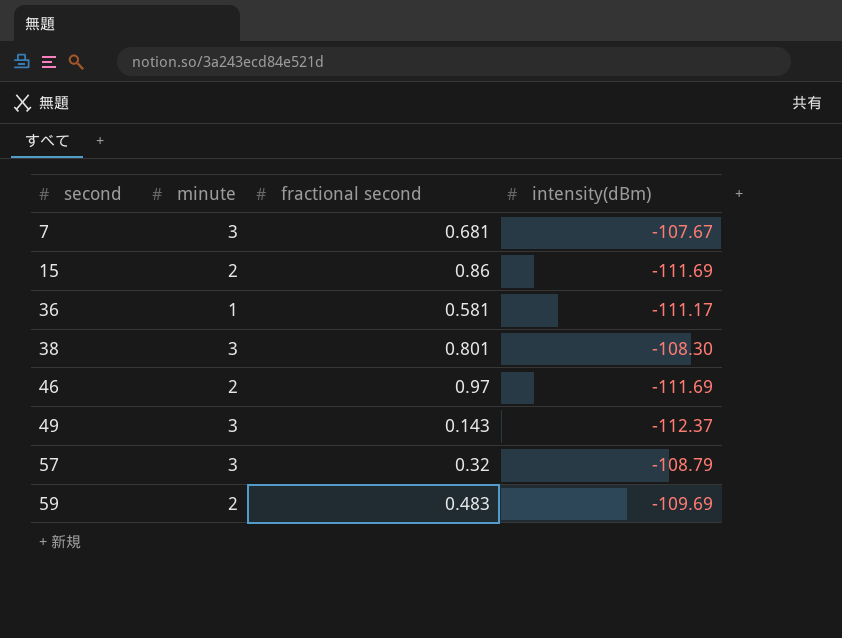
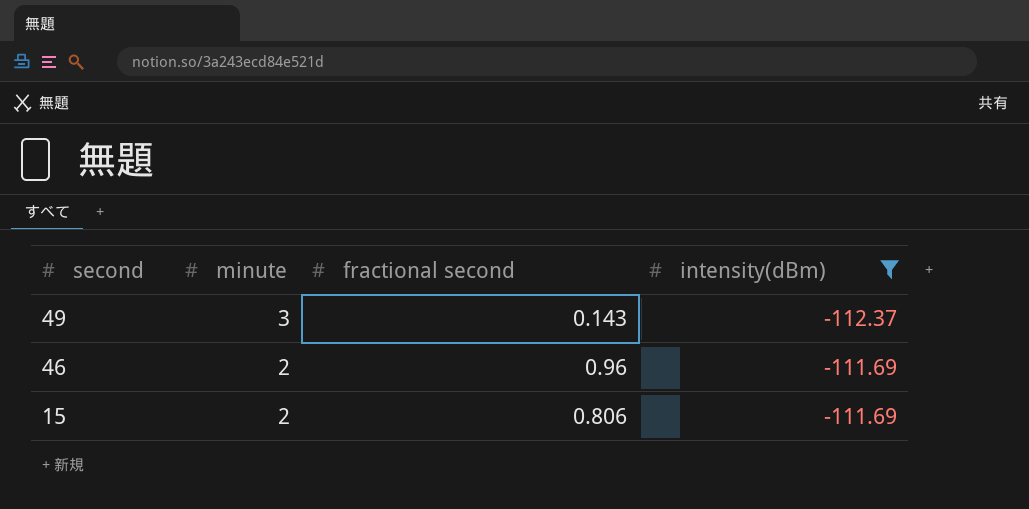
filter: none -> intensity(dBm) <= -111.69
row order: second ascending -> second descending
46 | fractional second: 0.97 -> 0.96
15 | fractional second: 0.86 -> 0.806

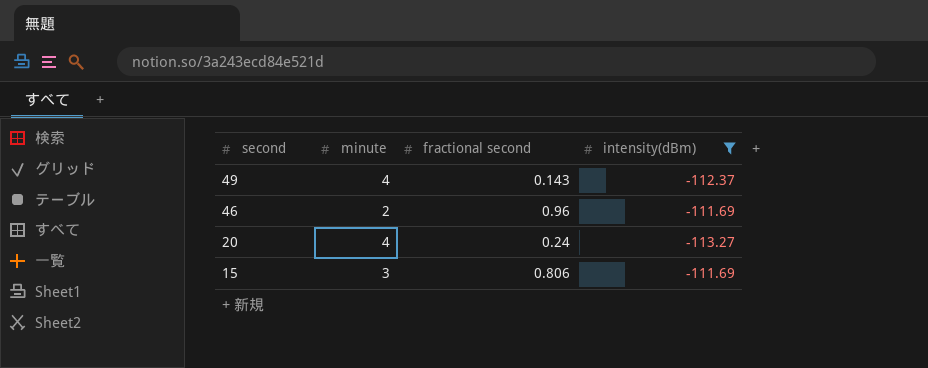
49 | minute: 3 -> 4
row 20: none -> 4 | 0.24 | -113.27
15 | minute: 2 -> 3

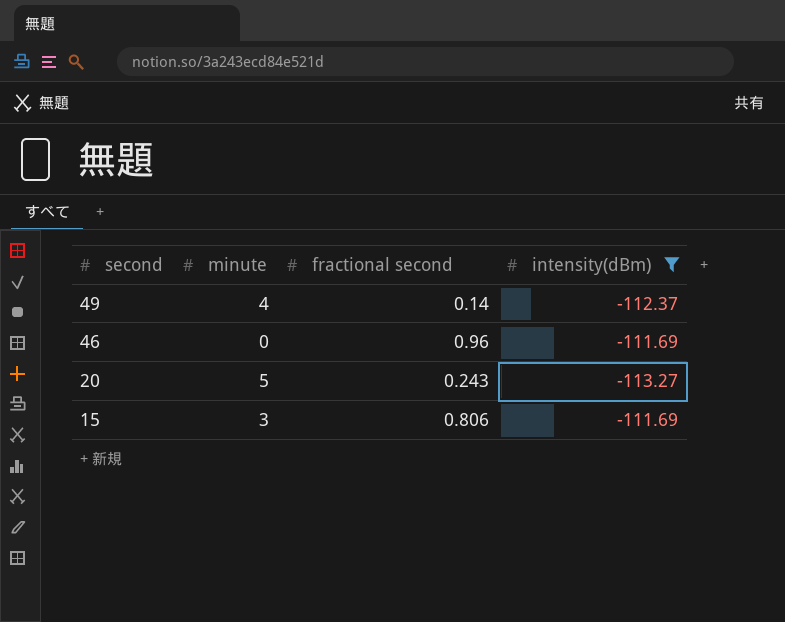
49 | fractional second: 0.143 -> 0.14
46 | minute: 2 -> 0
20 | minute: 4 -> 5
20 | fractional second: 0.24 -> 0.243

